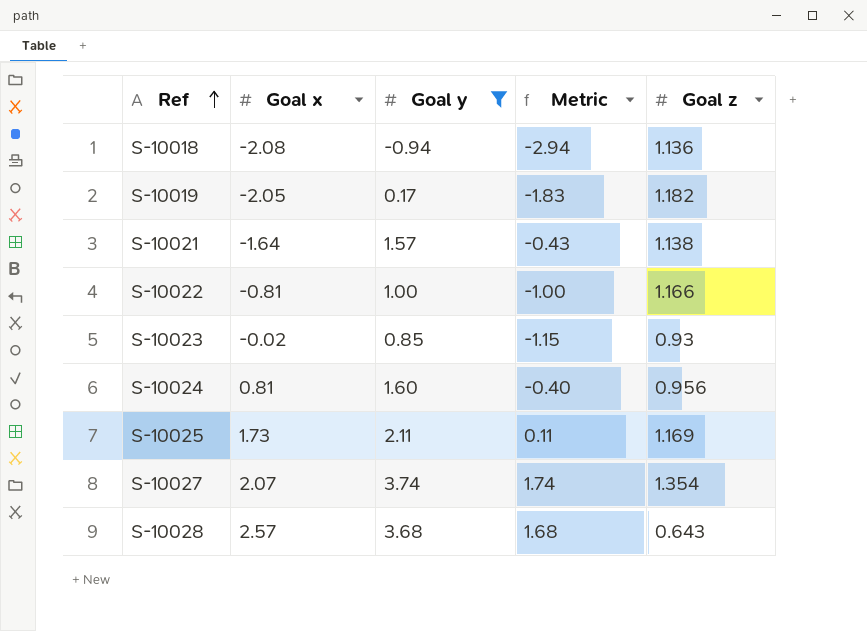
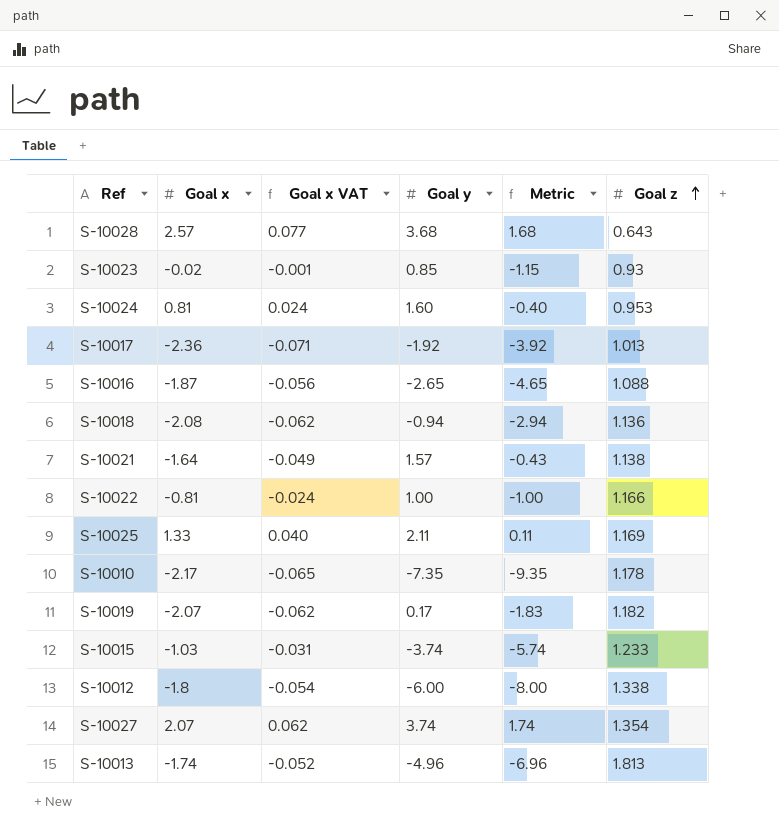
filter: Goal y >= -0.94 -> none
row order: Ref ascending -> Goal z ascending
column Goal x VAT | formula: none -> [Goal x] * 0.03
S-10024 | Goal z: 0.956 -> 0.953
S-10025 | Goal x: 1.73 -> 1.33
S-10019 | Goal x: -2.05 -> -2.07

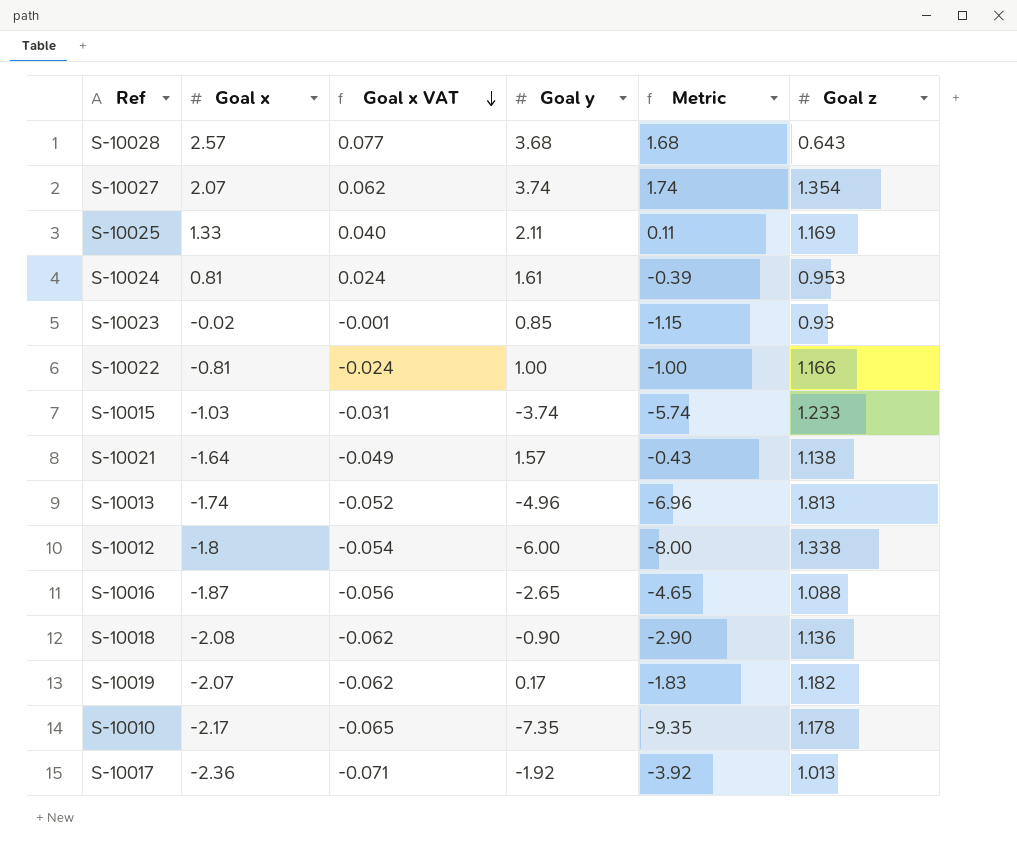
row order: Goal z ascending -> Goal x VAT descending
S-10024 | Goal y: 1.60 -> 1.61
S-10024 | Metric: -0.40 -> -0.39
S-10018 | Goal y: -0.94 -> -0.90
S-10018 | Metric: -2.94 -> -2.90

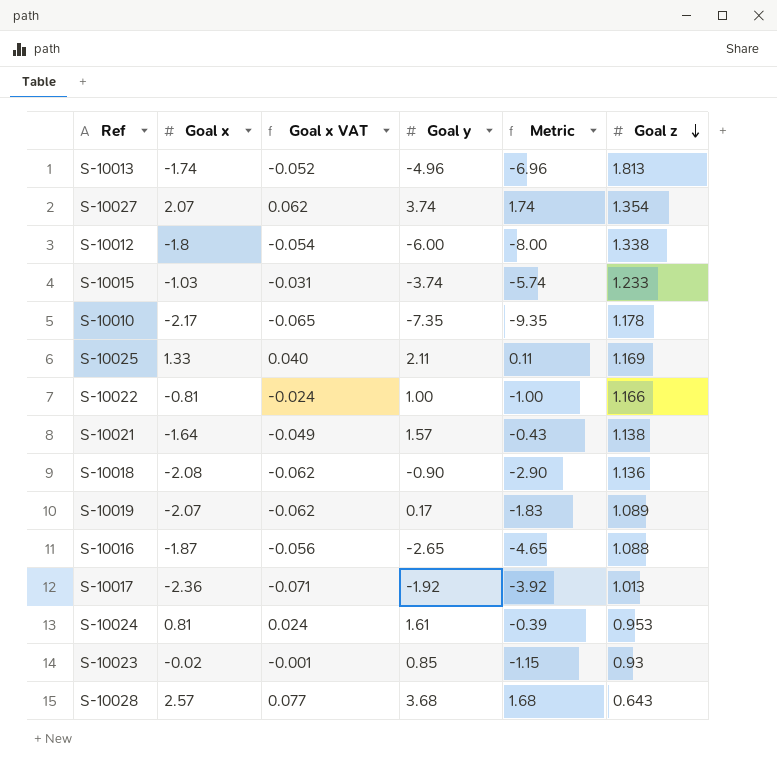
row order: Goal x VAT descending -> Goal z descending
S-10019 | Goal z: 1.182 -> 1.089

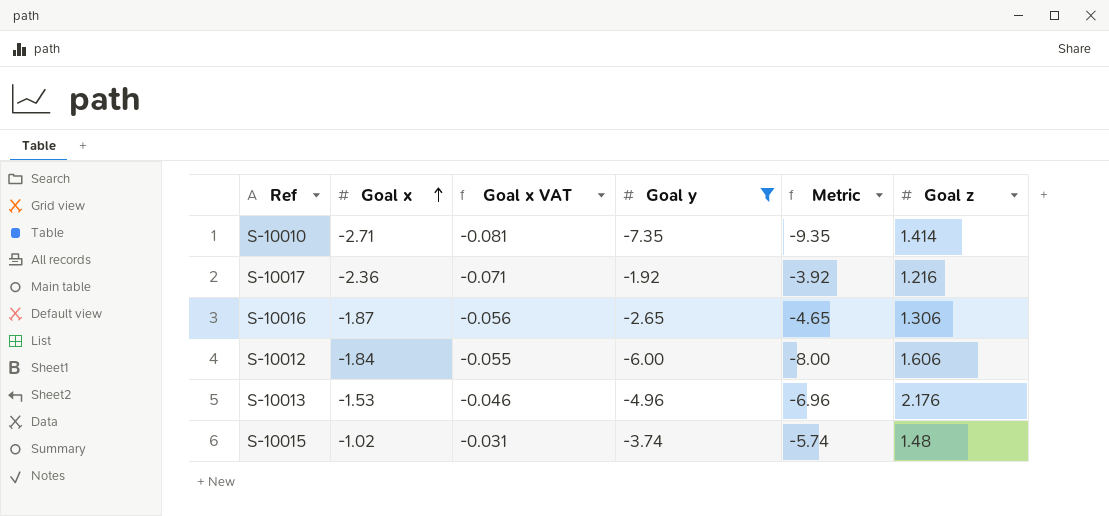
filter: none -> Goal y <= -1.92
row order: Goal z descending -> Goal x ascending
S-10010 | Goal x: -2.17 -> -2.71
S-10010 | Goal x VAT: -0.065 -> -0.081
S-10010 | Goal z: 1.178 -> 1.414
S-10017 | Goal z: 1.013 -> 1.216
S-10016 | Goal z: 1.088 -> 1.306
S-10012 | Goal x: -1.8 -> -1.84
S-10012 | Goal x VAT: -0.054 -> -0.055
S-10012 | Goal z: 1.338 -> 1.606
S-10013 | Goal x: -1.74 -> -1.53
S-10013 | Goal x VAT: -0.052 -> -0.046
S-10013 | Goal z: 1.813 -> 2.176
S-10015 | Goal x: -1.03 -> -1.02
S-10015 | Goal z: 1.233 -> 1.48

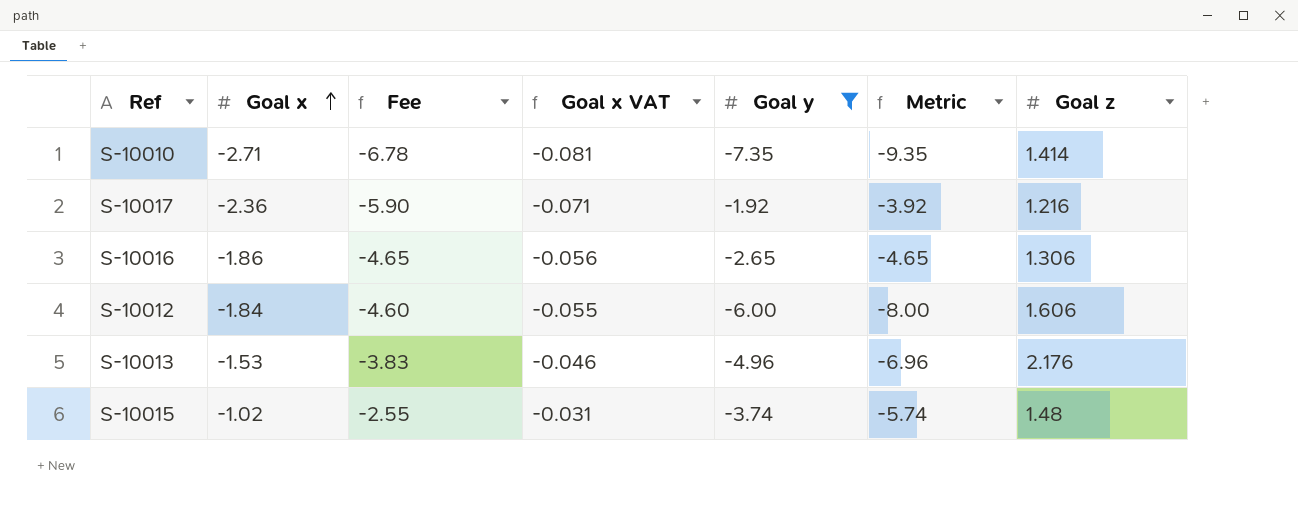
column Fee | formula: none -> [Goal x] * 2.5
S-10016 | Goal x: -1.87 -> -1.86

